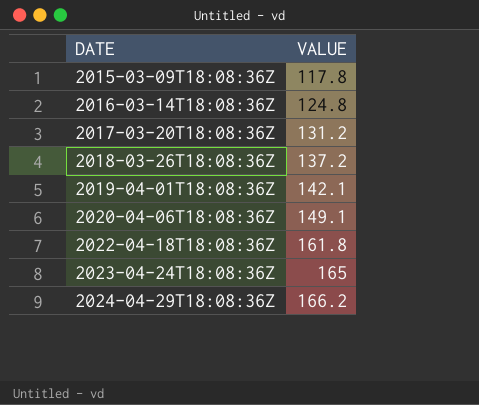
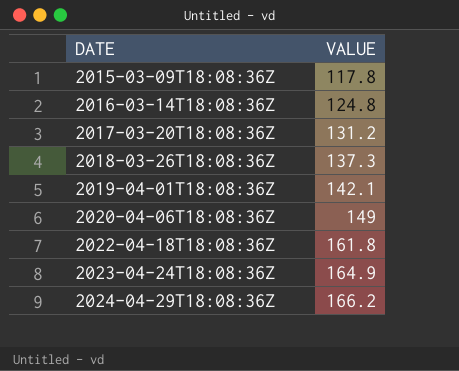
2018-03-26T18:08:36Z | VALUE: 137.2 -> 137.3
2020-04-06T18:08:36Z | VALUE: 149.1 -> 149
2023-04-24T18:08:36Z | VALUE: 165 -> 164.9

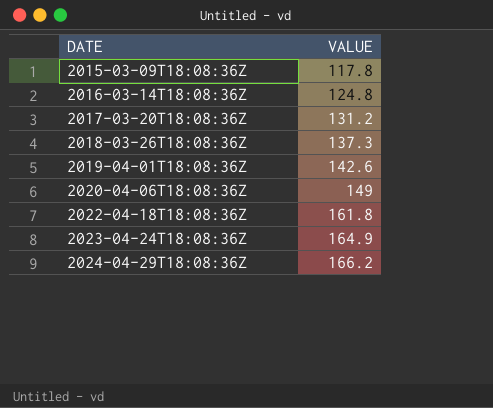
2019-04-01T18:08:36Z | VALUE: 142.1 -> 142.6

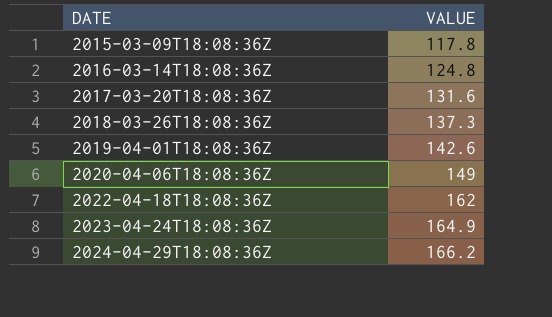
2017-03-20T18:08:36Z | VALUE: 131.2 -> 131.6
2022-04-18T18:08:36Z | VALUE: 161.8 -> 162

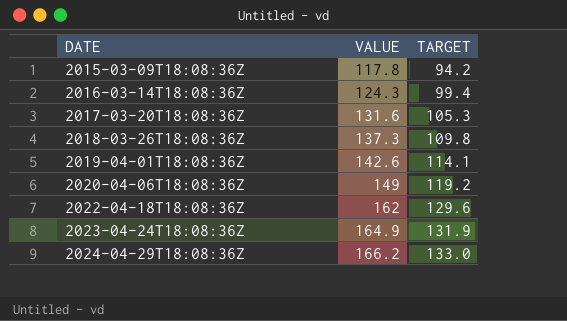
column TARGET | formula: none -> [VALUE] * 0.8
2016-03-14T18:08:36Z | VALUE: 124.8 -> 124.3

